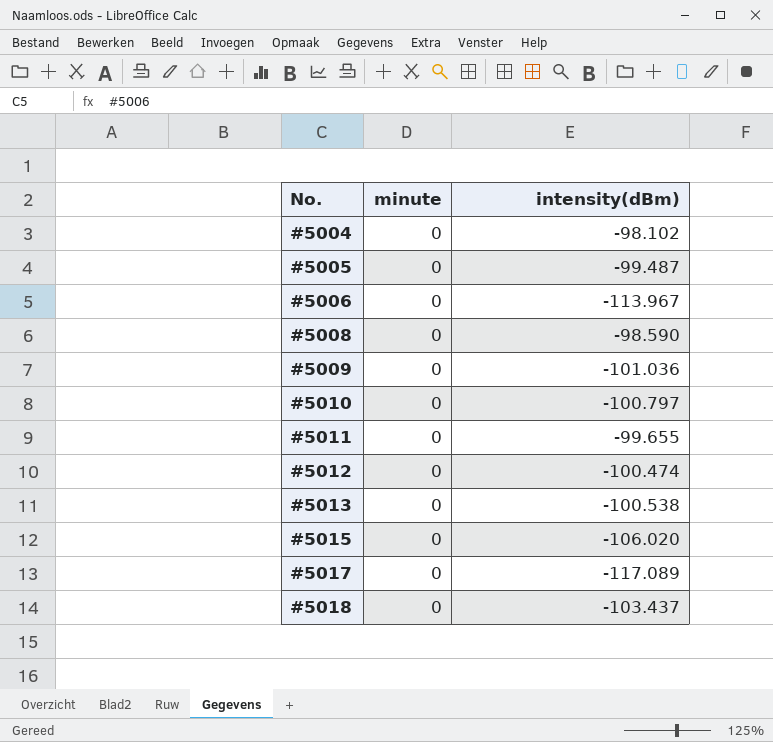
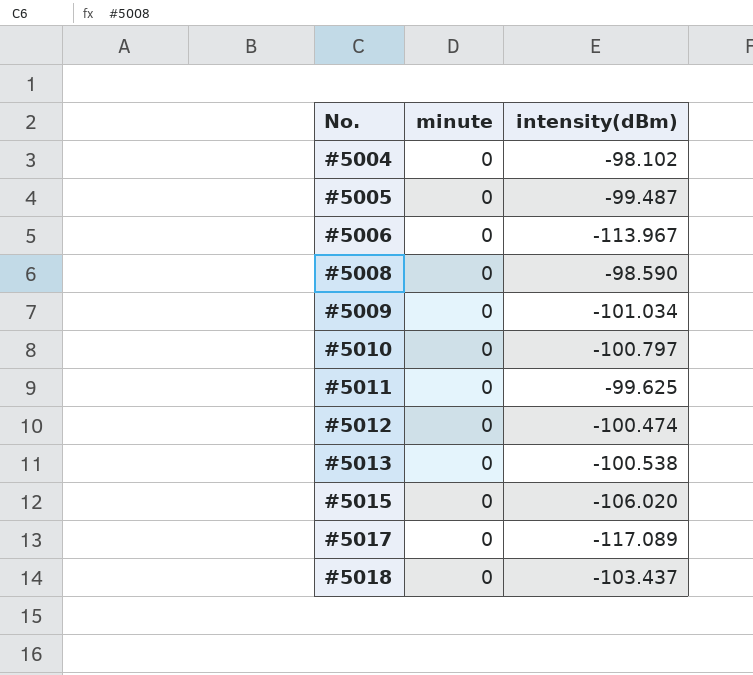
#5009 | intensity(dBm): -101.036 -> -101.034
#5011 | intensity(dBm): -99.655 -> -99.625

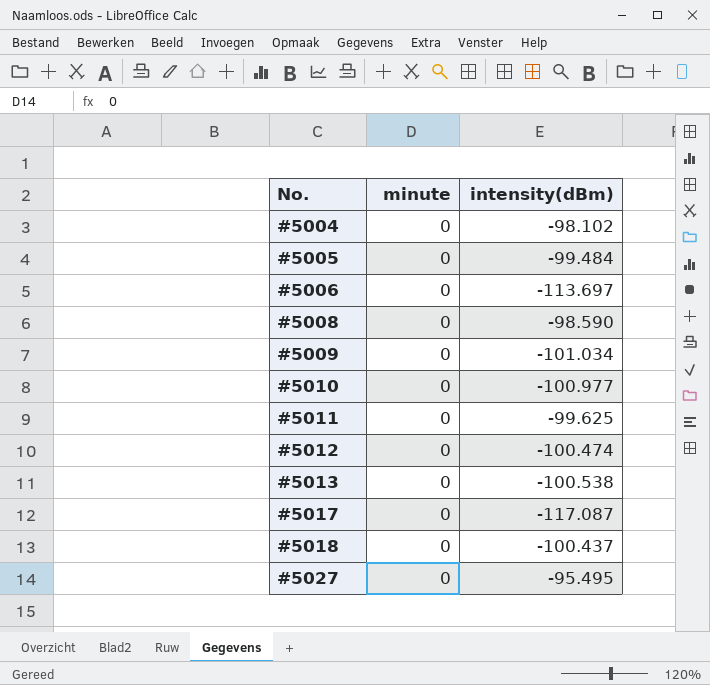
row #5015: 0 | -106.020 -> none
#5005 | intensity(dBm): -99.487 -> -99.484
#5006 | intensity(dBm): -113.967 -> -113.697
#5010 | intensity(dBm): -100.797 -> -100.977
#5017 | intensity(dBm): -117.089 -> -117.087
#5018 | intensity(dBm): -103.437 -> -100.437
row #5027: none -> 0 | -95.495

